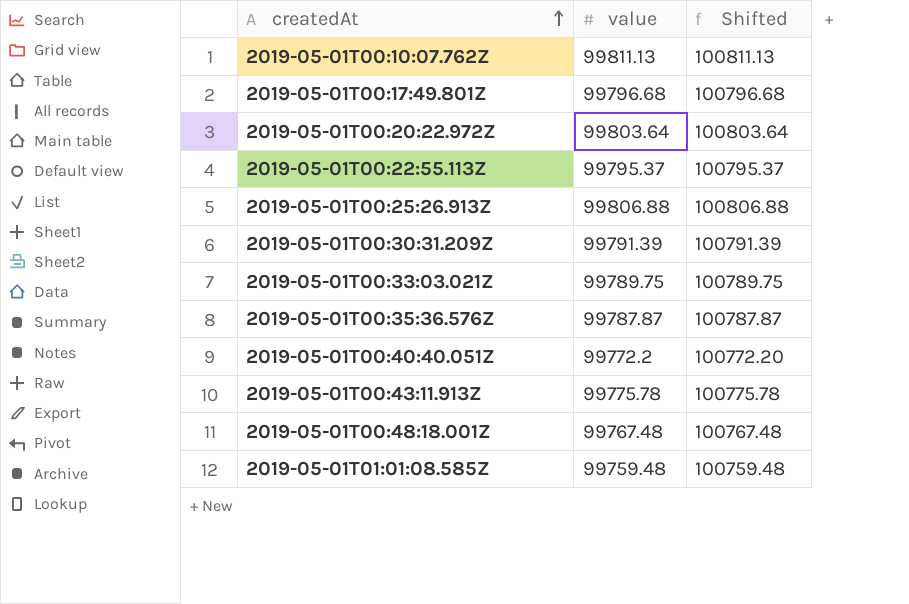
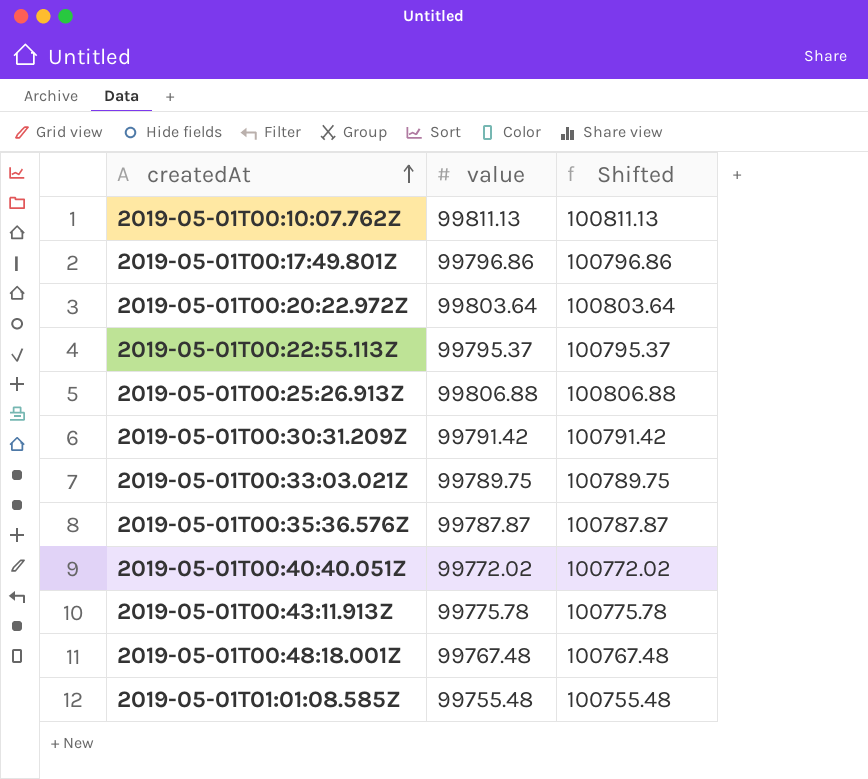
2019-05-01T00:17:49.801Z | value: 99796.68 -> 99796.86
2019-05-01T00:17:49.801Z | Shifted: 100796.68 -> 100796.86
2019-05-01T00:30:31.209Z | value: 99791.39 -> 99791.42
2019-05-01T00:30:31.209Z | Shifted: 100791.39 -> 100791.42
2019-05-01T00:40:40.051Z | value: 99772.2 -> 99772.02
2019-05-01T00:40:40.051Z | Shifted: 100772.20 -> 100772.02
2019-05-01T01:01:08.585Z | value: 99759.48 -> 99755.48
2019-05-01T01:01:08.585Z | Shifted: 100759.48 -> 100755.48

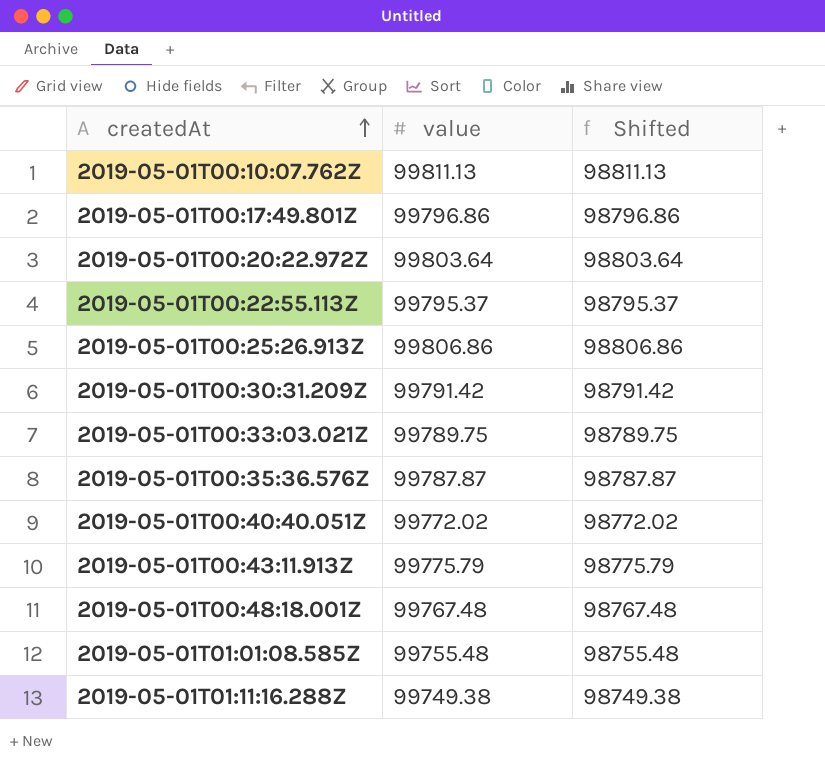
column Shifted | formula: [value] + 1000 -> [value] - 1000
2019-05-01T00:25:26.913Z | value: 99806.88 -> 99806.86
2019-05-01T00:43:11.913Z | value: 99775.78 -> 99775.79
row 2019-05-01T01:11:16.288Z: none -> 99749.38 | 98749.38

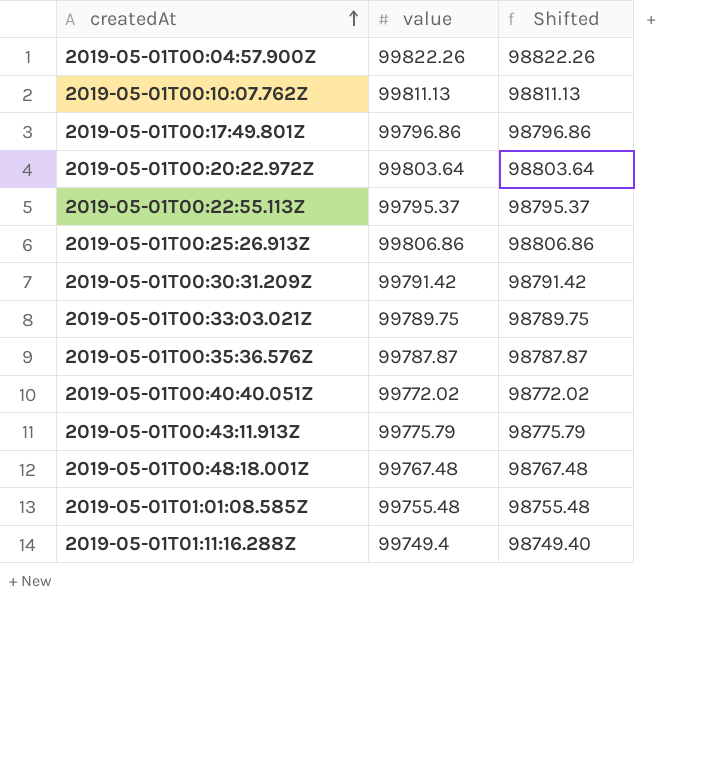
row 2019-05-01T00:04:57.900Z: none -> 99822.26 | 98822.26
2019-05-01T01:11:16.288Z | value: 99749.38 -> 99749.4
2019-05-01T01:11:16.288Z | Shifted: 98749.38 -> 98749.40

